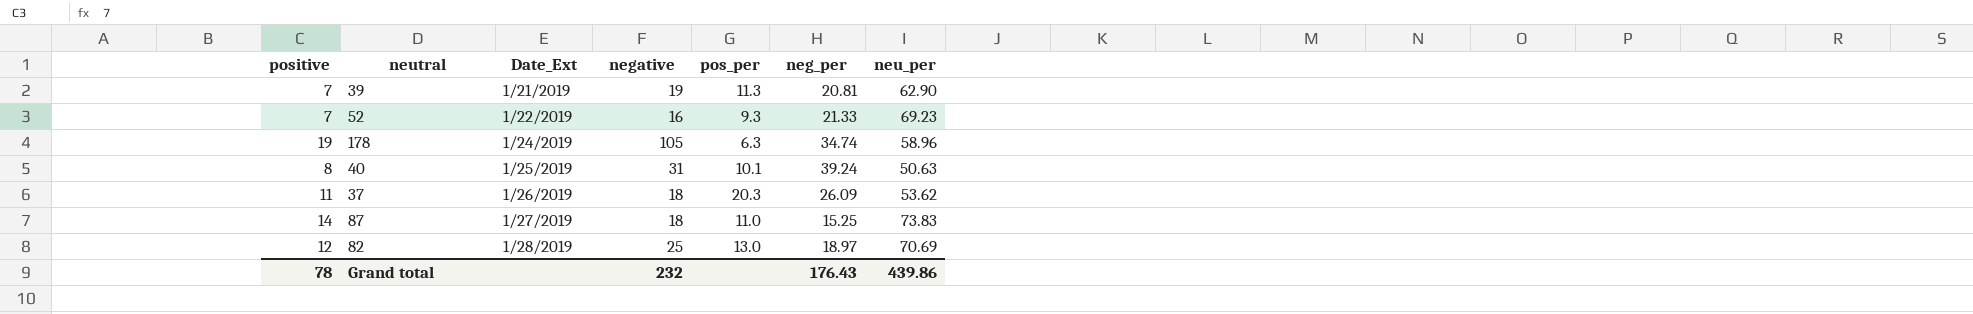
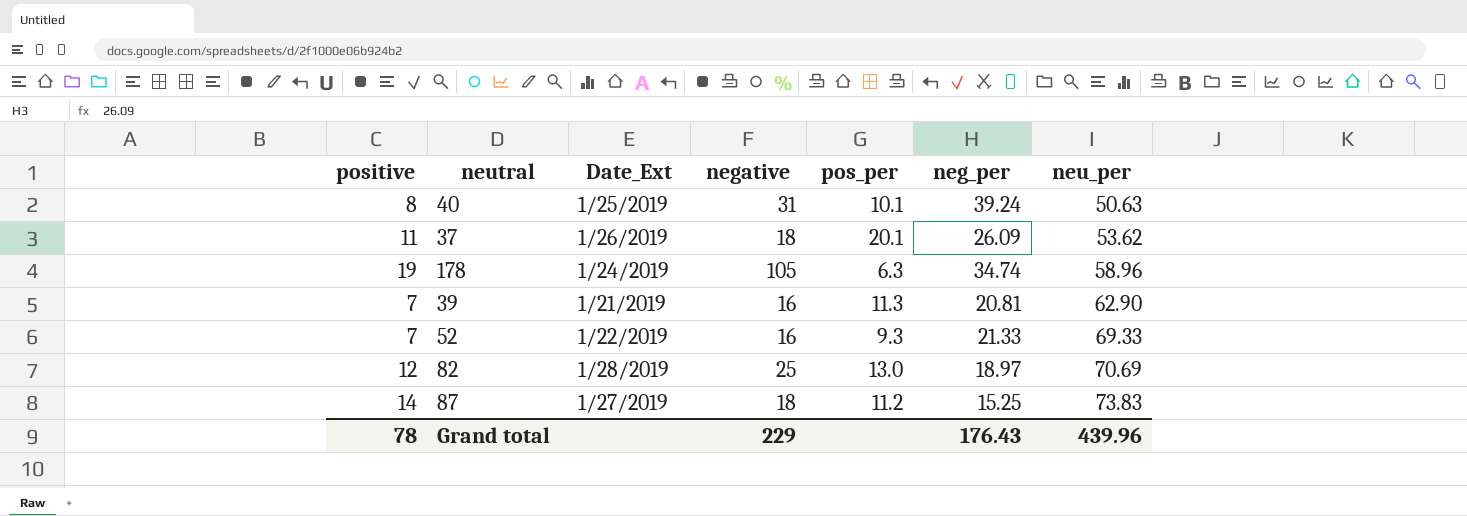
row order: Date_Ext ascending -> neu_per ascending
37 | pos_per: 20.3 -> 20.1
39 | negative: 19 -> 16
52 | neu_per: 69.23 -> 69.33
87 | pos_per: 11.0 -> 11.2
Grand total | negative: 232 -> 229
Grand total | neu_per: 439.86 -> 439.96

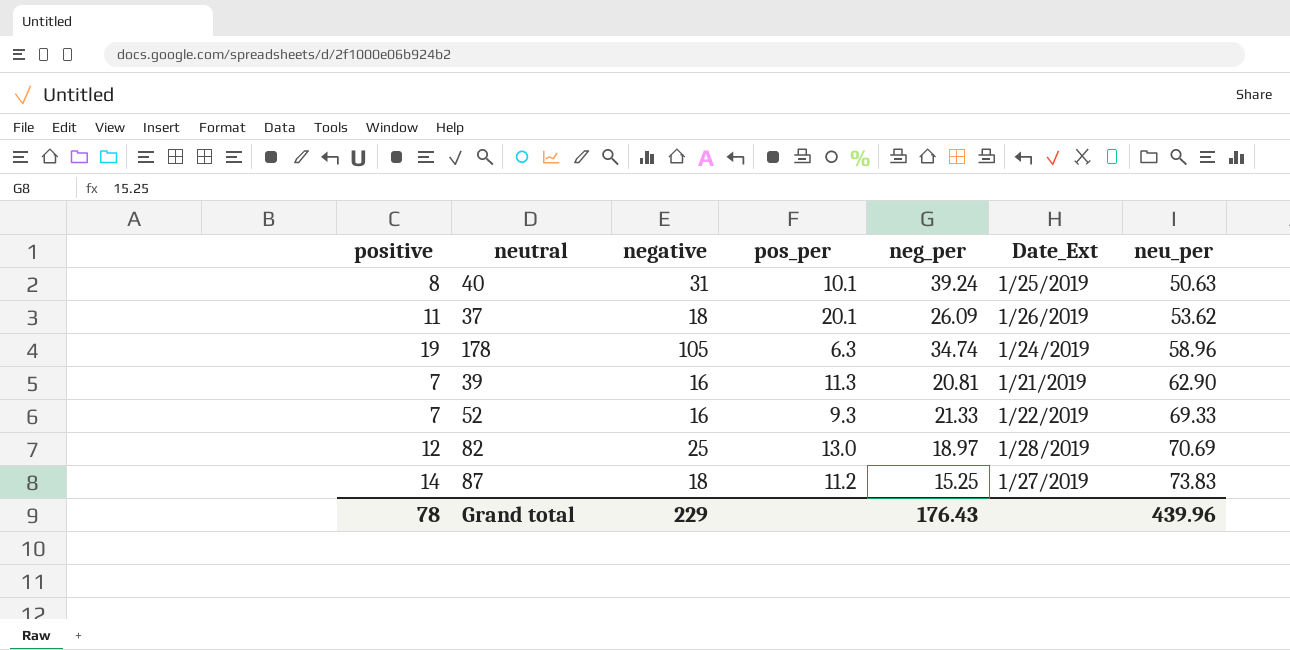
column Date_Ext | position: 3 -> 6

